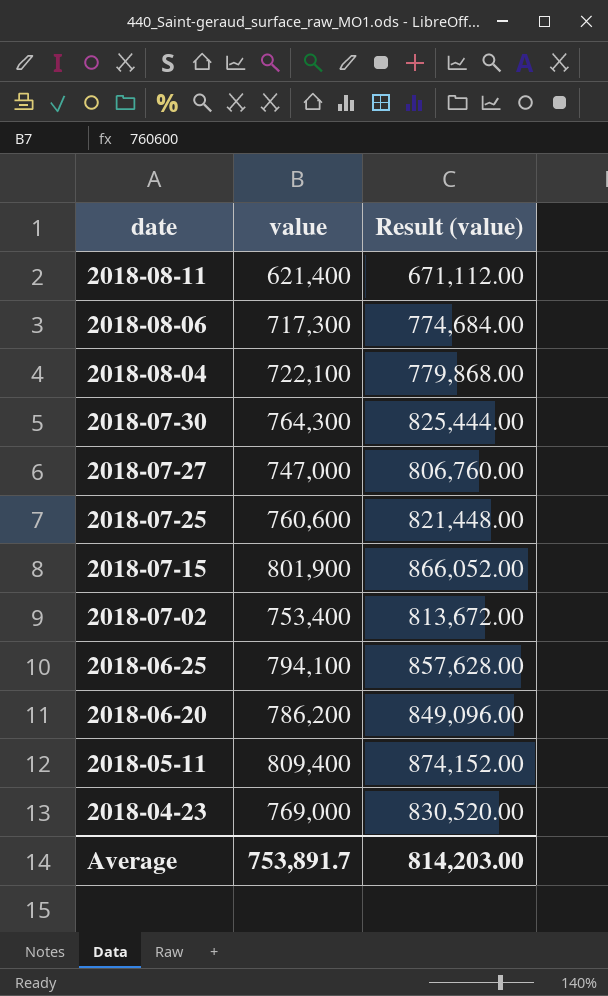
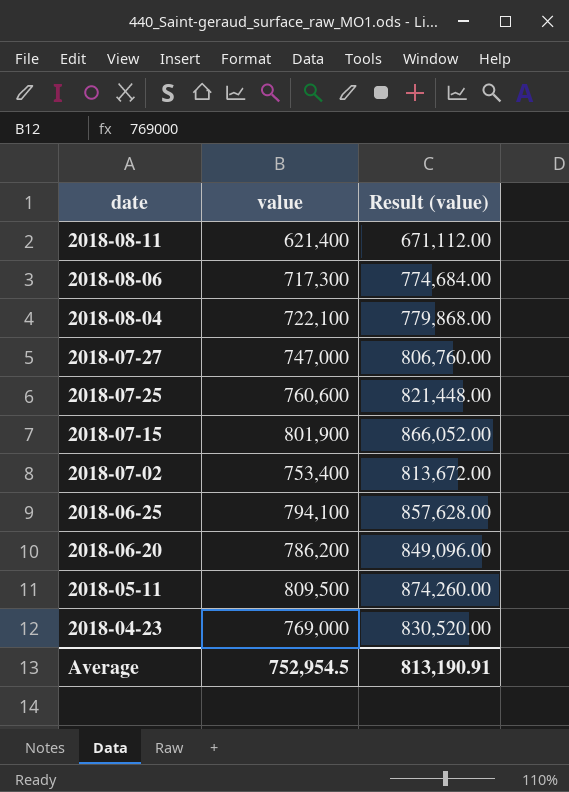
row 2018-07-30: 764,300 | 825,444.00 -> none
2018-05-11 | value: 809,400 -> 809,500
2018-05-11 | Result (value): 874,152.00 -> 874,260.00
Average | value: 753,891.7 -> 752,954.5
Average | Result (value): 814,203.00 -> 813,190.91

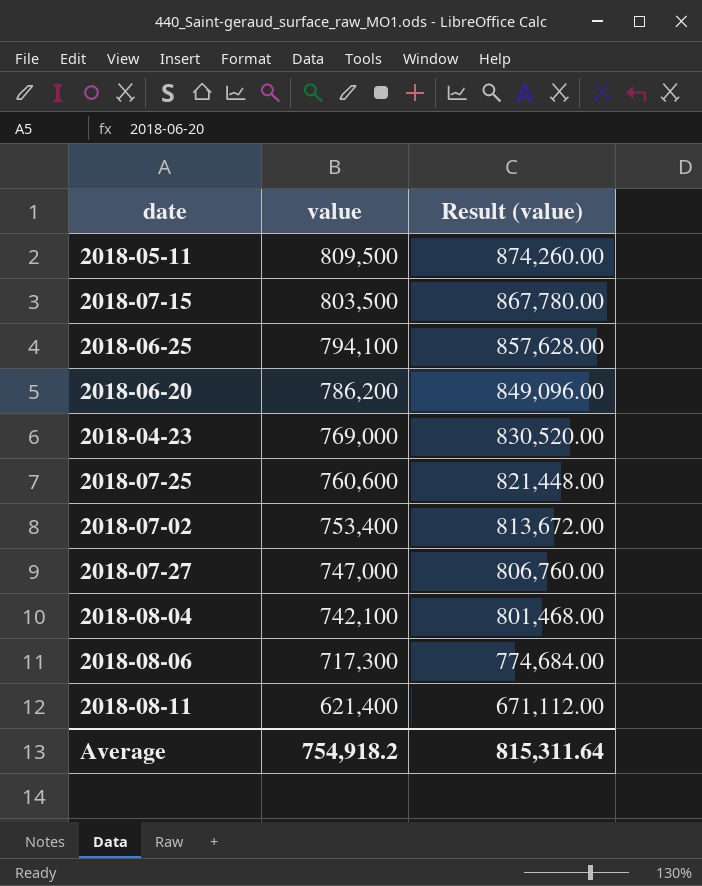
row order: date descending -> value descending
2018-07-15 | value: 801,900 -> 803,500
2018-07-15 | Result (value): 866,052.00 -> 867,780.00
2018-08-04 | value: 722,100 -> 742,100
2018-08-04 | Result (value): 779,868.00 -> 801,468.00
Average | value: 752,954.5 -> 754,918.2
Average | Result (value): 813,190.91 -> 815,311.64

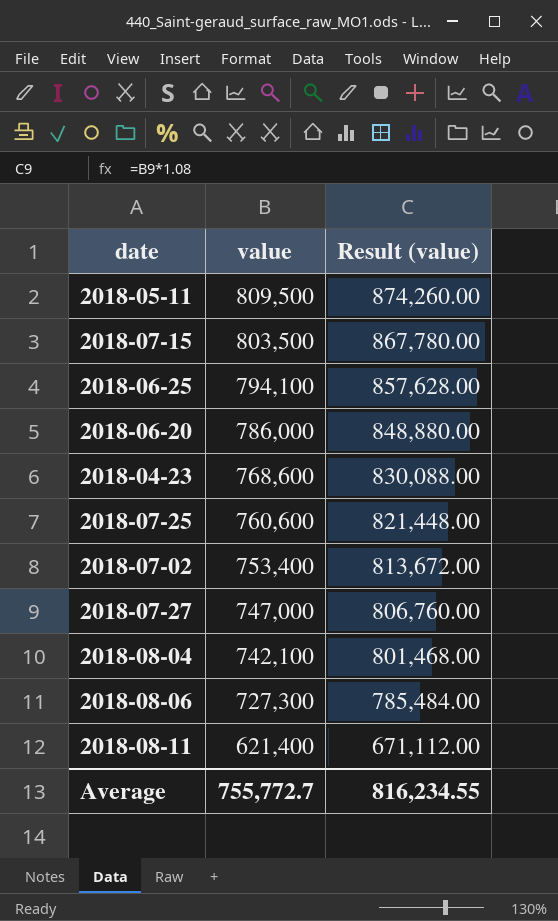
2018-06-20 | value: 786,200 -> 786,000
2018-06-20 | Result (value): 849,096.00 -> 848,880.00
2018-04-23 | value: 769,000 -> 768,600
2018-04-23 | Result (value): 830,520.00 -> 830,088.00
2018-08-06 | value: 717,300 -> 727,300
2018-08-06 | Result (value): 774,684.00 -> 785,484.00
Average | value: 754,918.2 -> 755,772.7
Average | Result (value): 815,311.64 -> 816,234.55

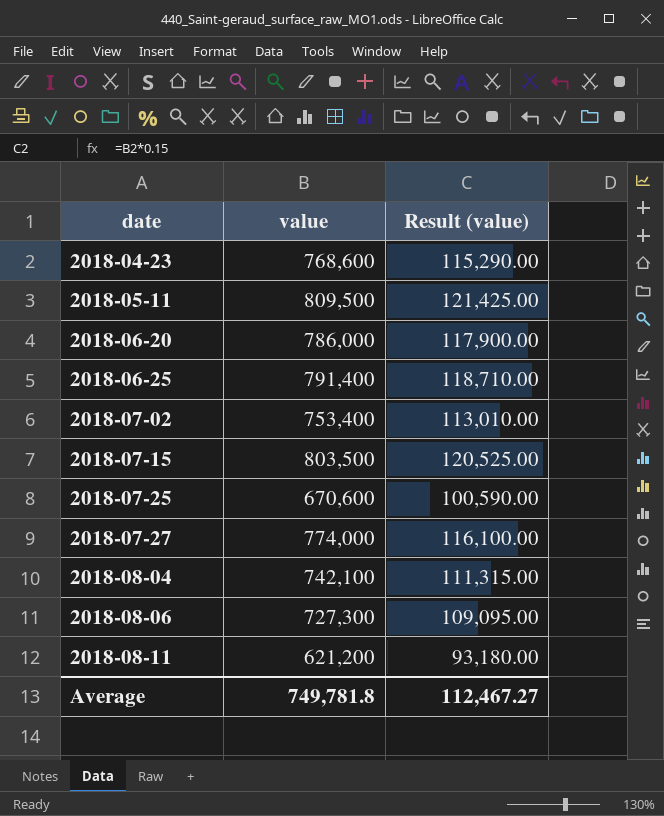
row order: value descending -> date ascending
column Result (value) | formula: [value] * 1.08 -> [value] * 0.15
2018-06-25 | value: 794,100 -> 791,400
2018-07-25 | value: 760,600 -> 670,600
2018-07-27 | value: 747,000 -> 774,000
2018-08-11 | value: 621,400 -> 621,200
Average | value: 755,772.7 -> 749,781.8
Average | Result (value): 816,234.55 -> 112,467.27

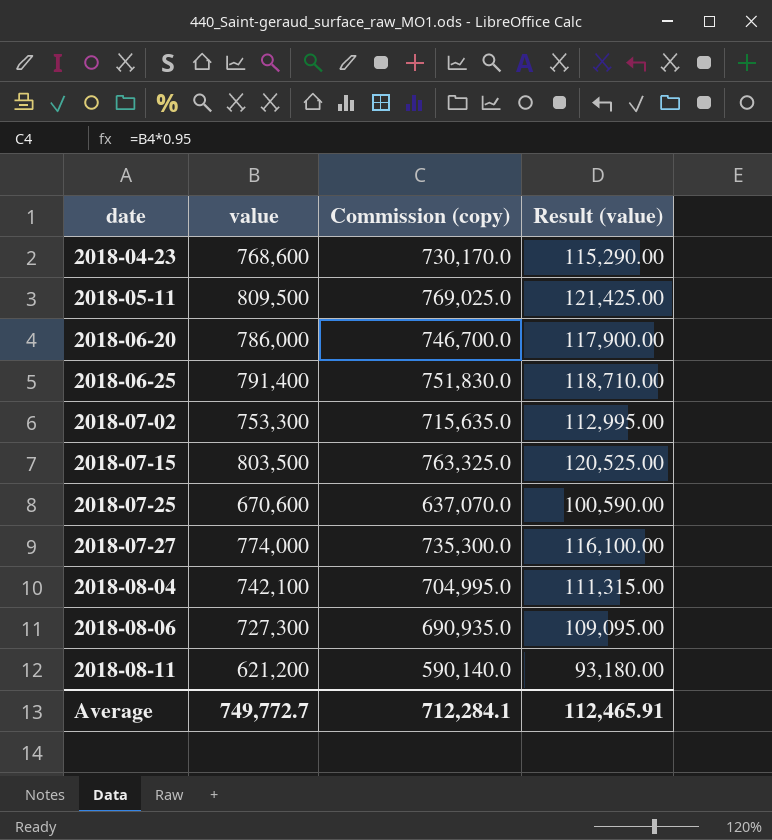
column Commission (copy) | formula: none -> [value] * 0.95
2018-07-02 | value: 753,400 -> 753,300
2018-07-02 | Result (value): 113,010.00 -> 112,995.00
Average | value: 749,781.8 -> 749,772.7
Average | Result (value): 112,467.27 -> 112,465.91

